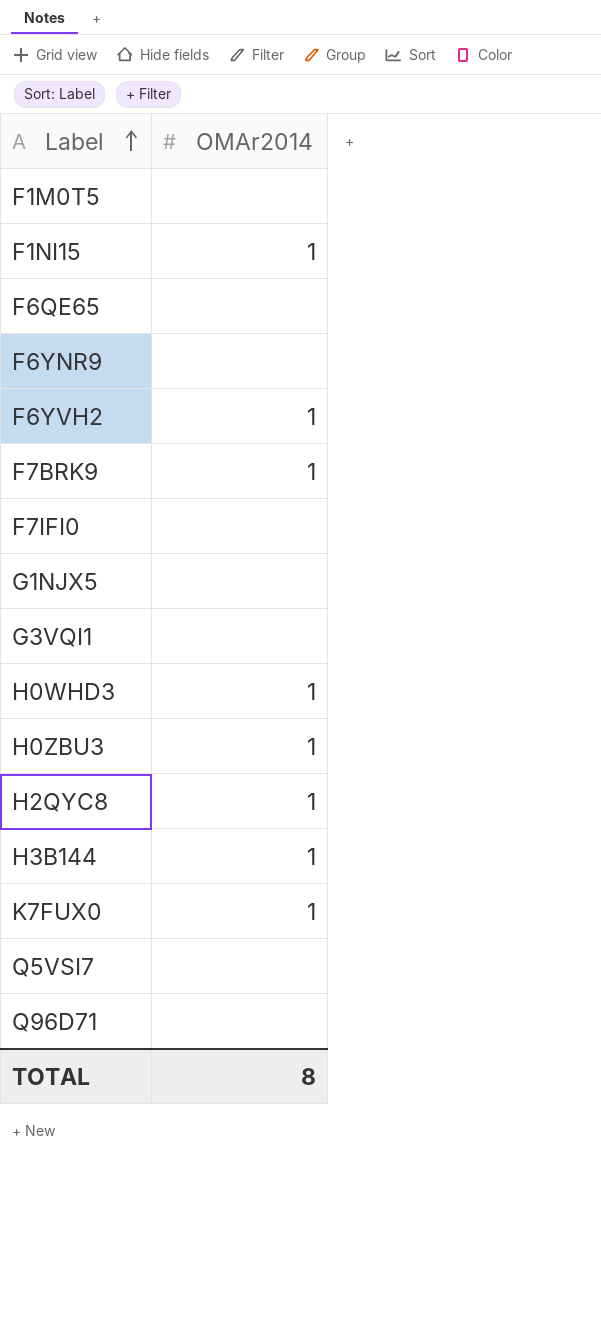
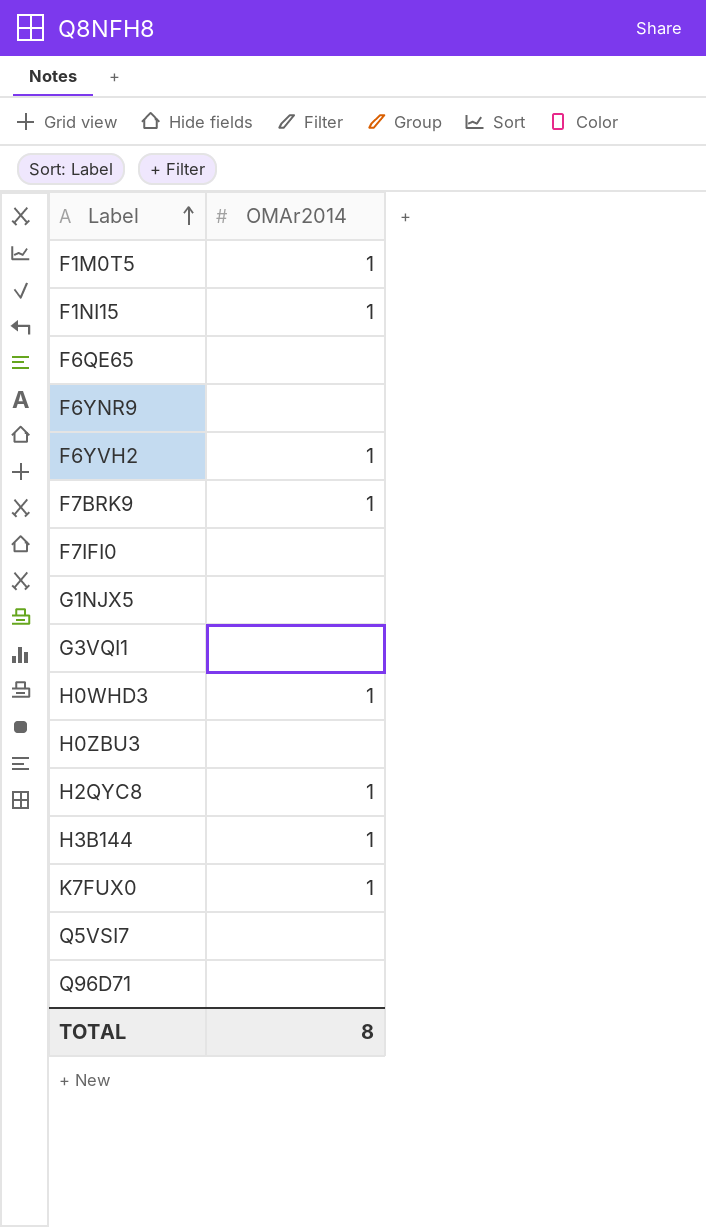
F1M0T5 | OMAr2014: none -> 1
H0ZBU3 | OMAr2014: 1 -> none

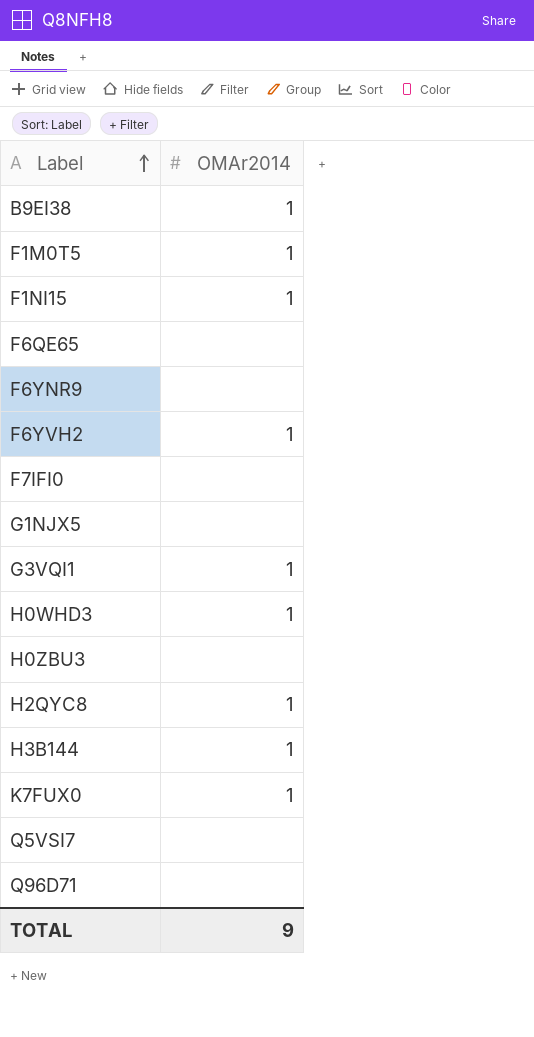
row F7BRK9: 1 -> none
row B9EI38: none -> 1
G3VQI1 | OMAr2014: none -> 1
TOTAL | OMAr2014: 8 -> 9

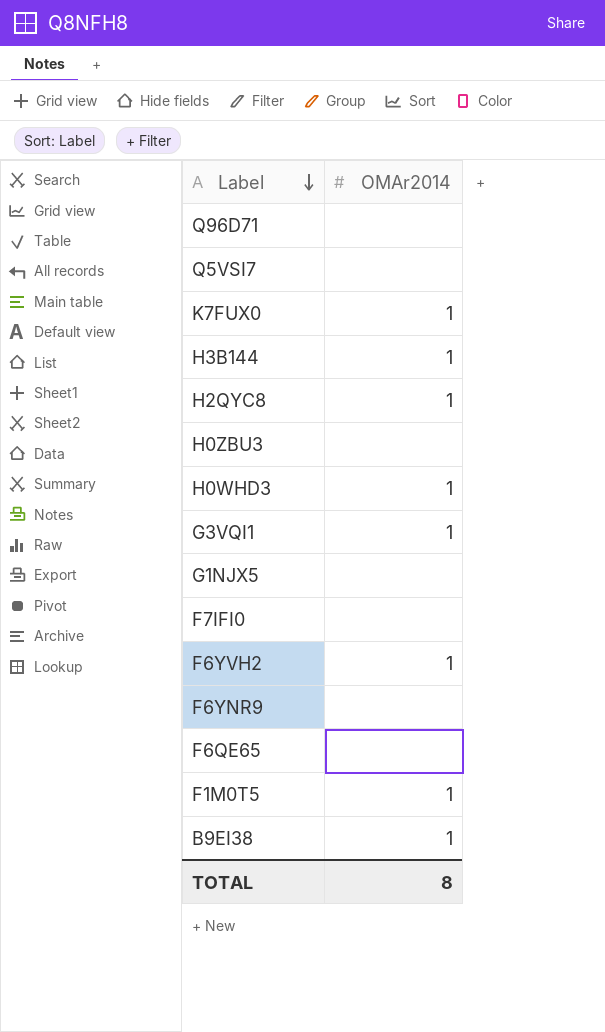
row order: Label ascending -> Label descending
row F1NI15: 1 -> none
TOTAL | OMAr2014: 9 -> 8

